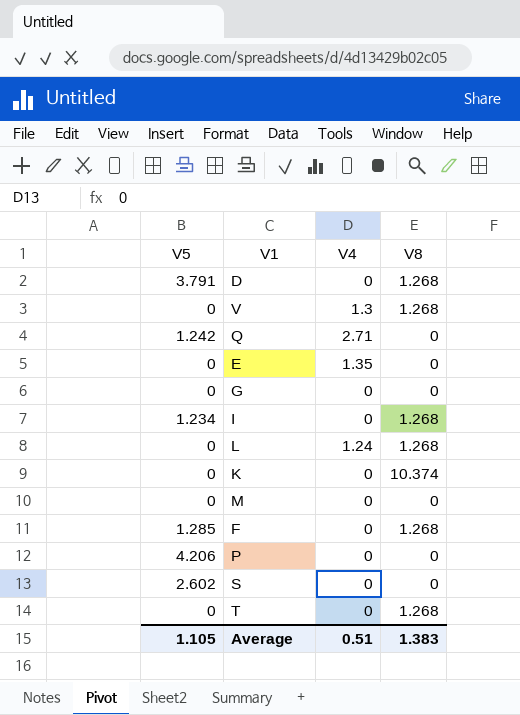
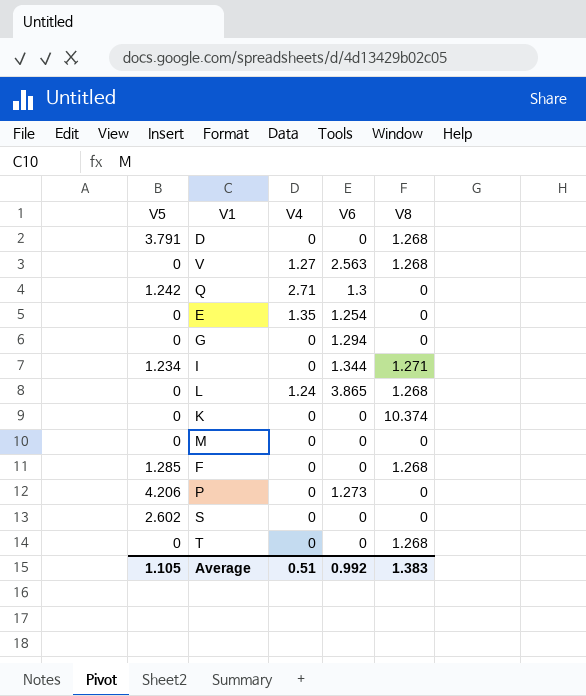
column V6 | position: none -> 4
V | V4: 1.3 -> 1.27
I | V8: 1.268 -> 1.271

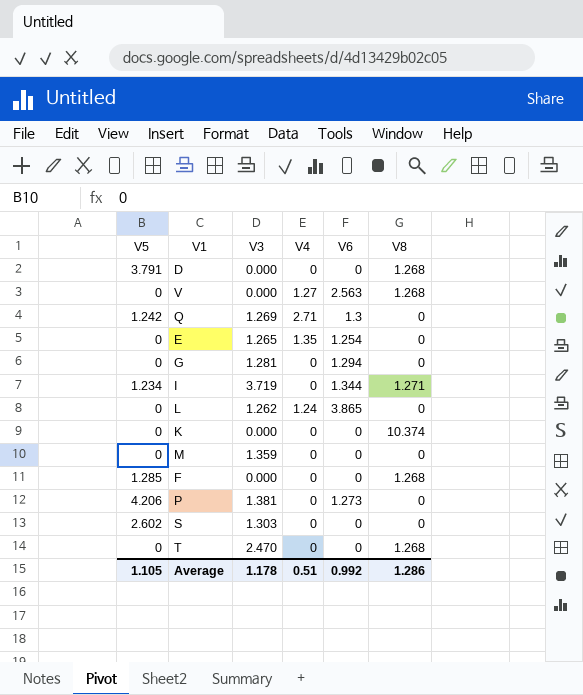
column V3 | position: none -> 3
L | V8: 1.268 -> 0
Average | V8: 1.383 -> 1.286

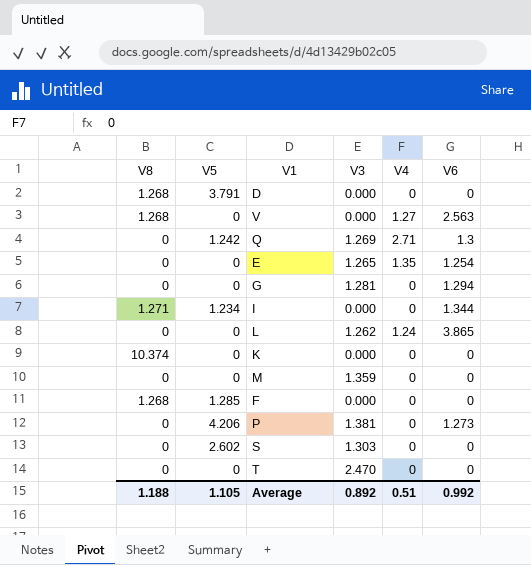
column V8 | position: 6 -> 1
I | V3: 3.719 -> 0.000
T | V8: 1.268 -> 0
Average | V8: 1.286 -> 1.188
Average | V3: 1.178 -> 0.892

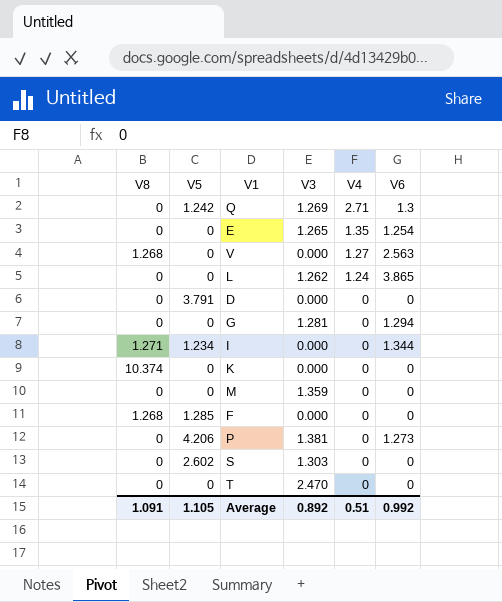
row order: none -> V4 descending
D | V8: 1.268 -> 0
Average | V8: 1.188 -> 1.091

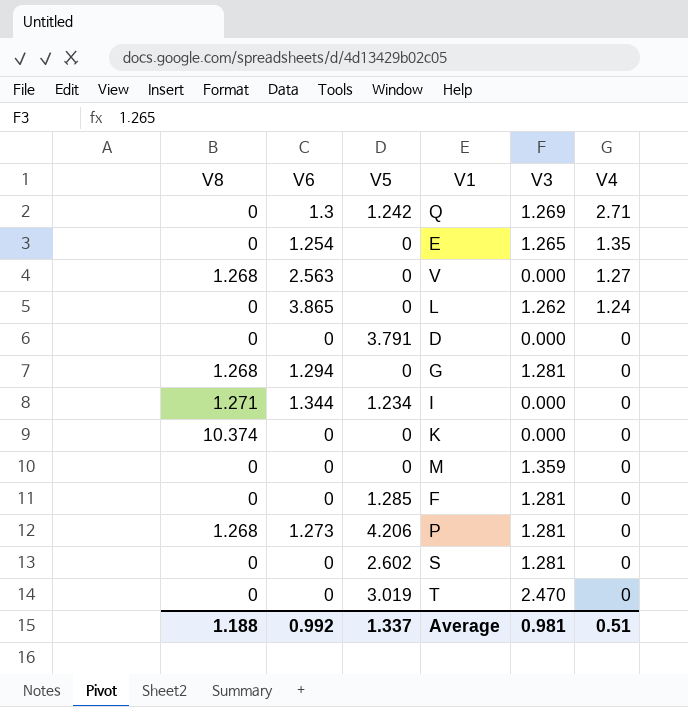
column V6 | position: 6 -> 2
G | V8: 0 -> 1.268
F | V8: 1.268 -> 0
F | V3: 0.000 -> 1.281
P | V8: 0 -> 1.268
P | V3: 1.381 -> 1.281
S | V3: 1.303 -> 1.281
T | V5: 0 -> 3.019
Average | V8: 1.091 -> 1.188
Average | V5: 1.105 -> 1.337
Average | V3: 0.892 -> 0.981

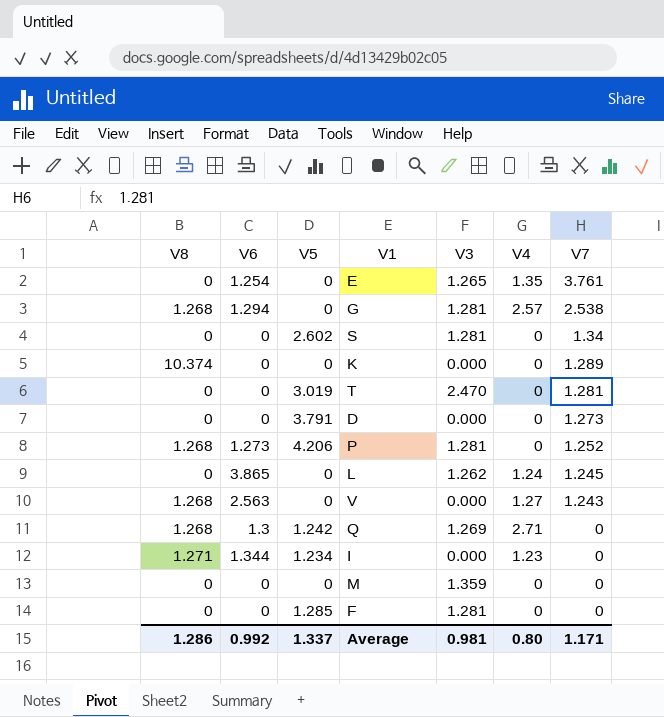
row order: V4 descending -> V7 descending
column V7 | position: none -> 7
G | V4: 0 -> 2.57
Q | V8: 0 -> 1.268
I | V4: 0 -> 1.23
Average | V8: 1.188 -> 1.286
Average | V4: 0.51 -> 0.80

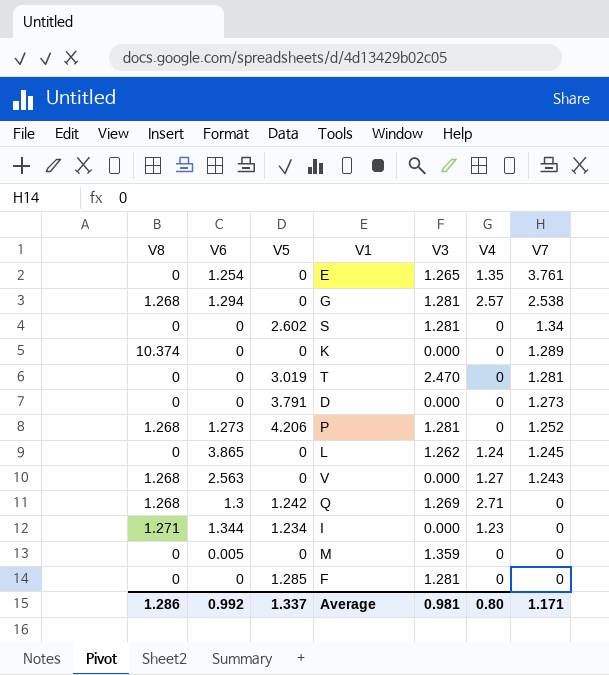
M | V6: 0 -> 0.005

